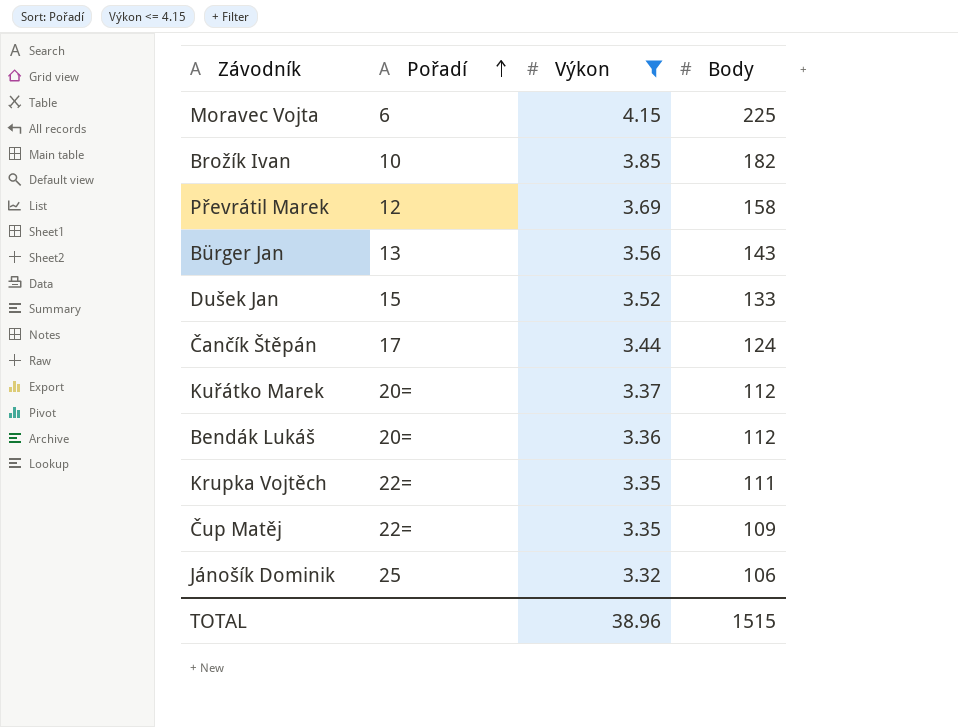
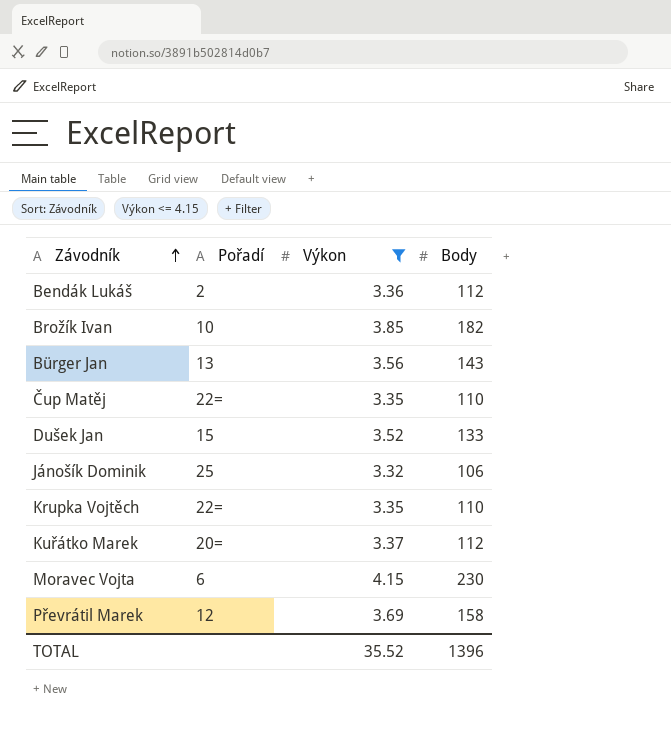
row order: Pořadí ascending -> Závodník ascending
row Čančík Štěpán: 17 | 3.44 | 124 -> none
Bendák Lukáš | Pořadí: 20= -> 2
Čup Matěj | Body: 109 -> 110
Krupka Vojtěch | Body: 111 -> 110
Moravec Vojta | Body: 225 -> 230
TOTAL | Výkon: 38.96 -> 35.52
TOTAL | Body: 1515 -> 1396

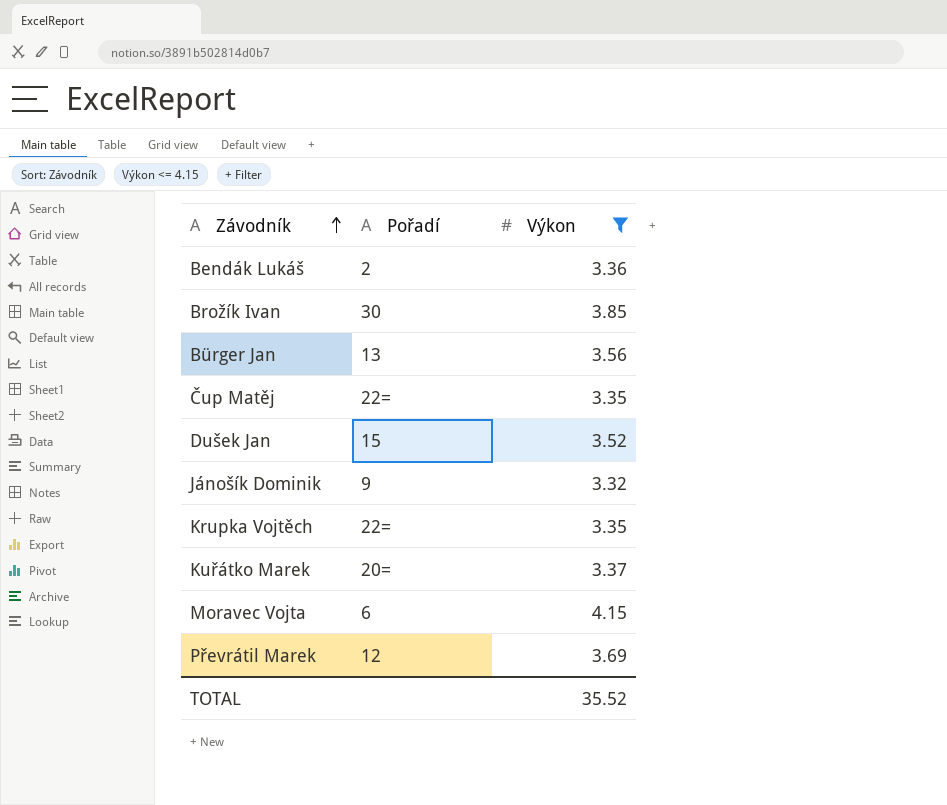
column Body | position: 4 -> none
Brožík Ivan | Pořadí: 10 -> 30
Jánošík Dominik | Pořadí: 25 -> 9

